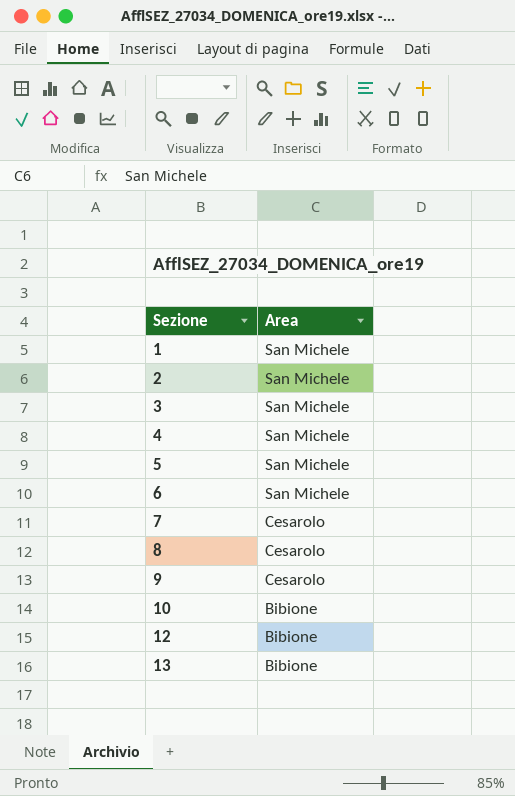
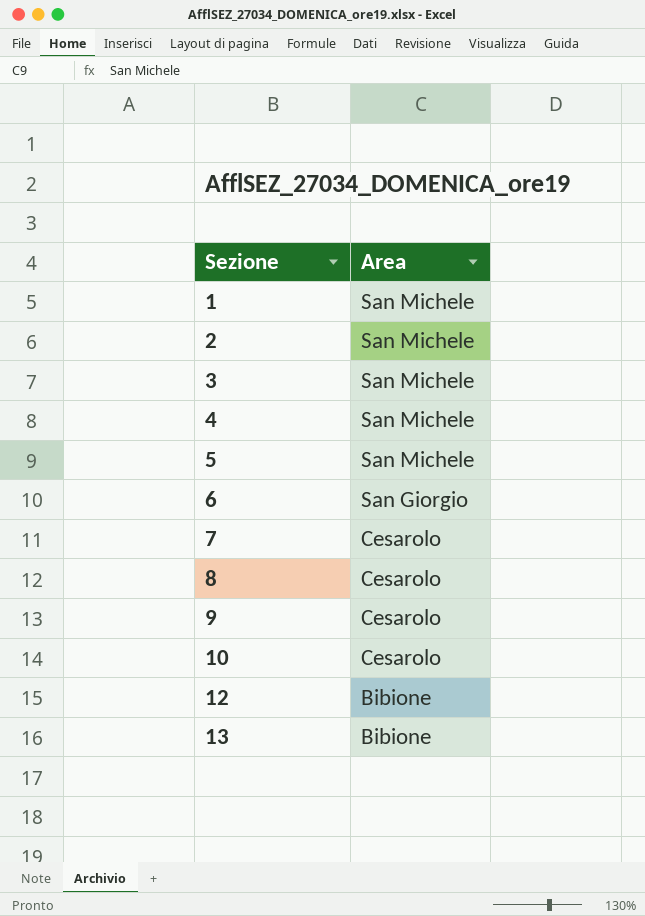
6 | Area: San Michele -> San Giorgio
10 | Area: Bibione -> Cesarolo

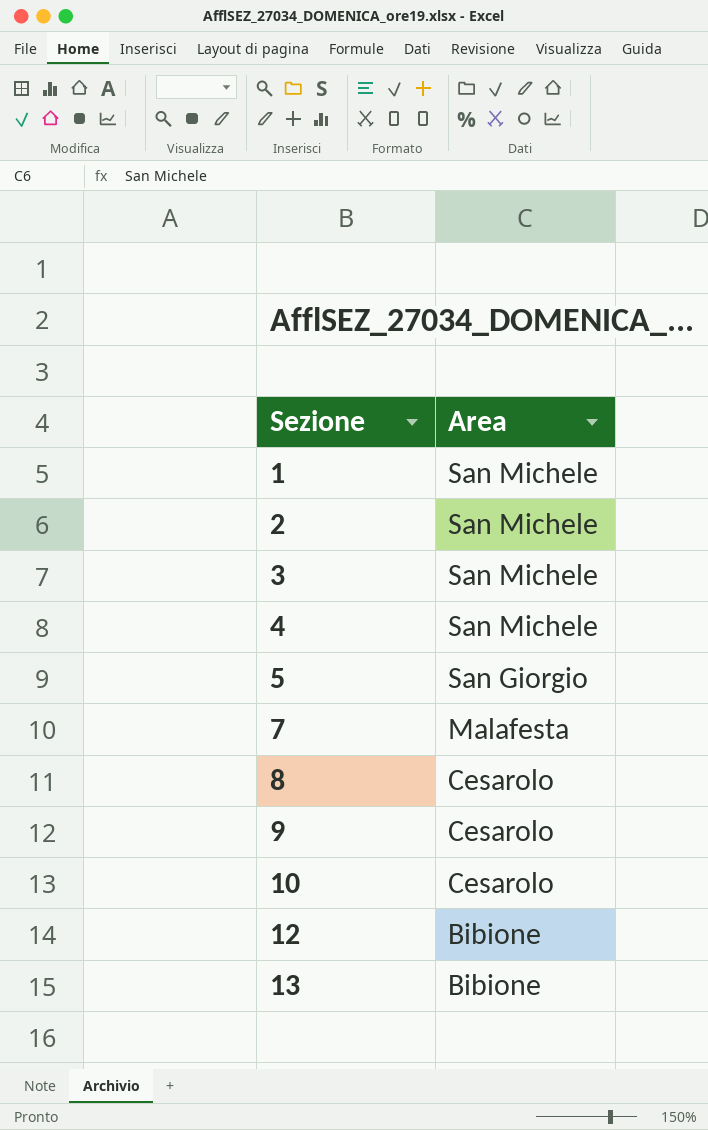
row 6: San Giorgio -> none
5 | Area: San Michele -> San Giorgio
7 | Area: Cesarolo -> Malafesta

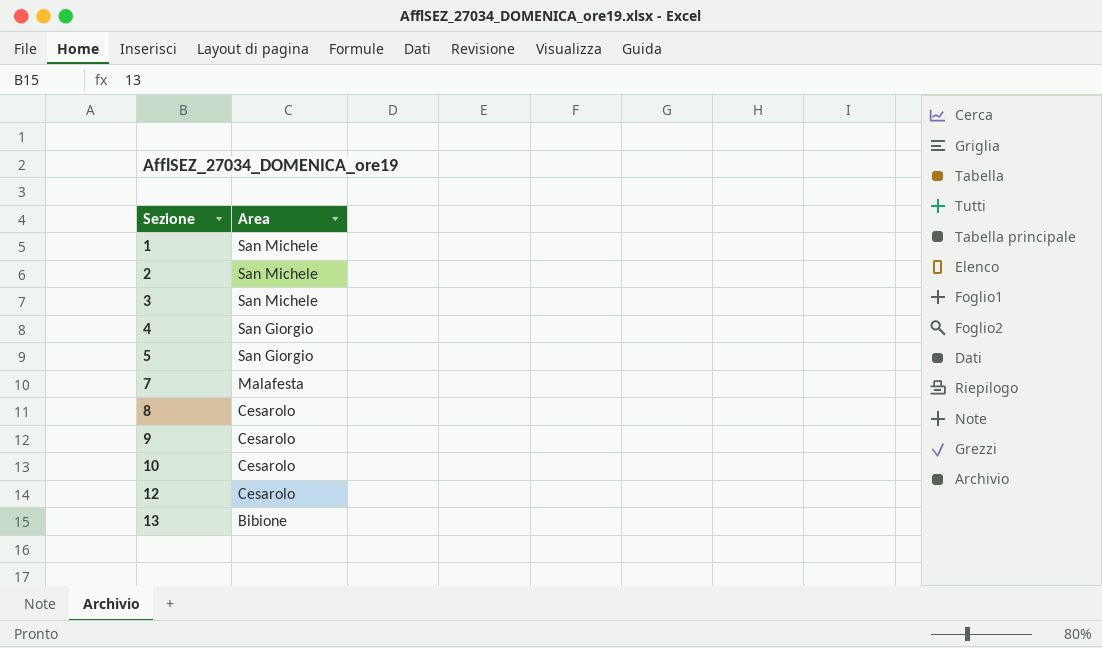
4 | Area: San Michele -> San Giorgio
12 | Area: Bibione -> Cesarolo

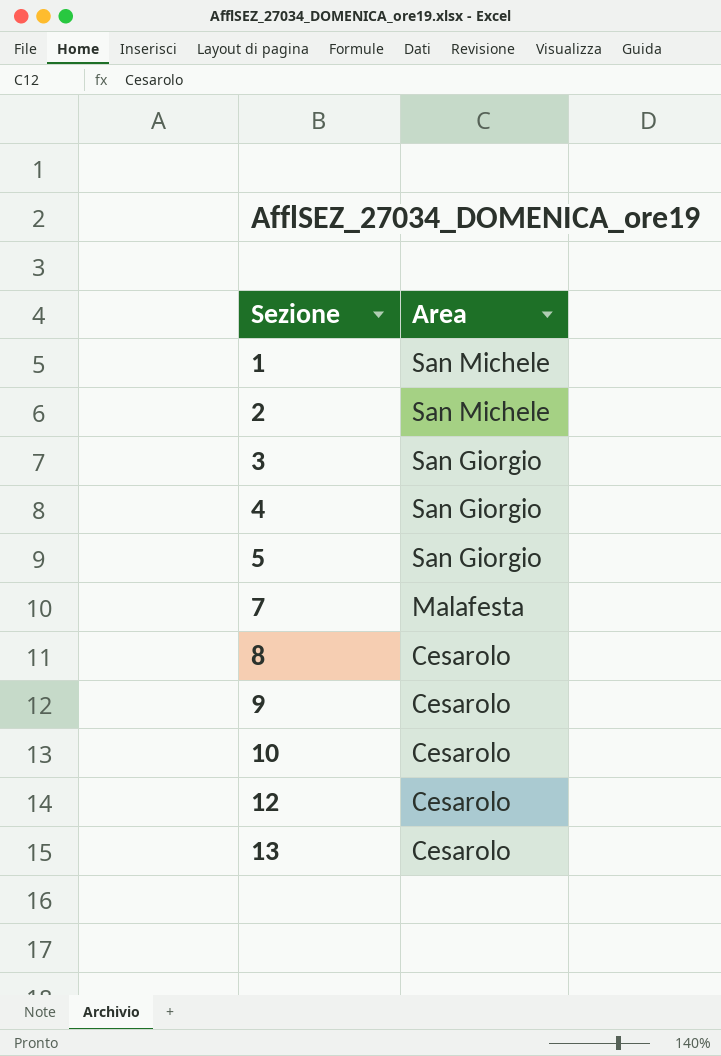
3 | Area: San Michele -> San Giorgio
13 | Area: Bibione -> Cesarolo

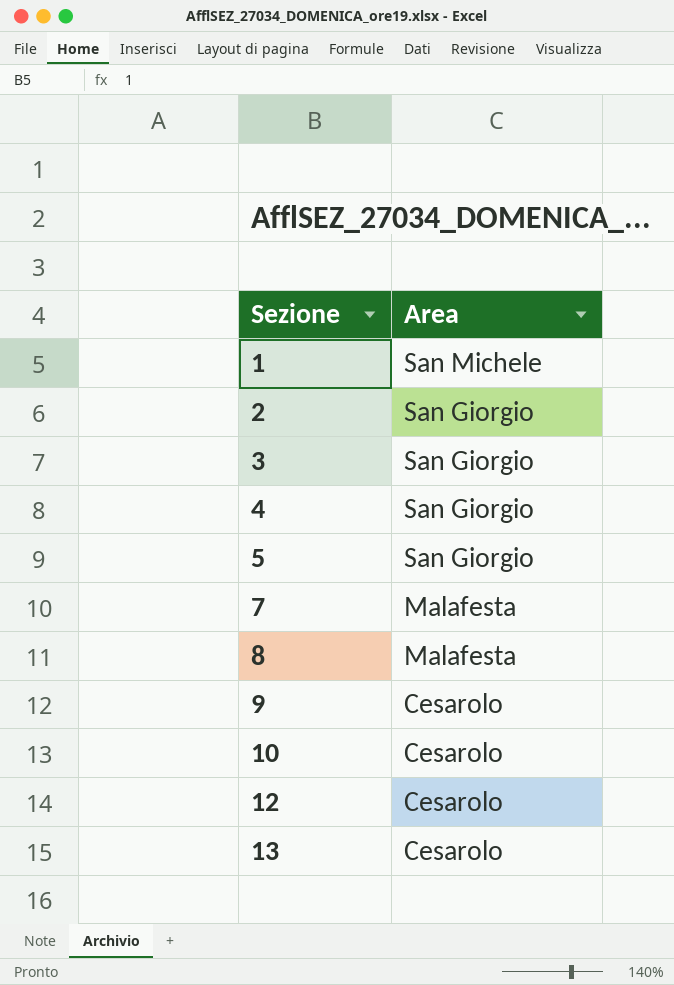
2 | Area: San Michele -> San Giorgio
8 | Area: Cesarolo -> Malafesta

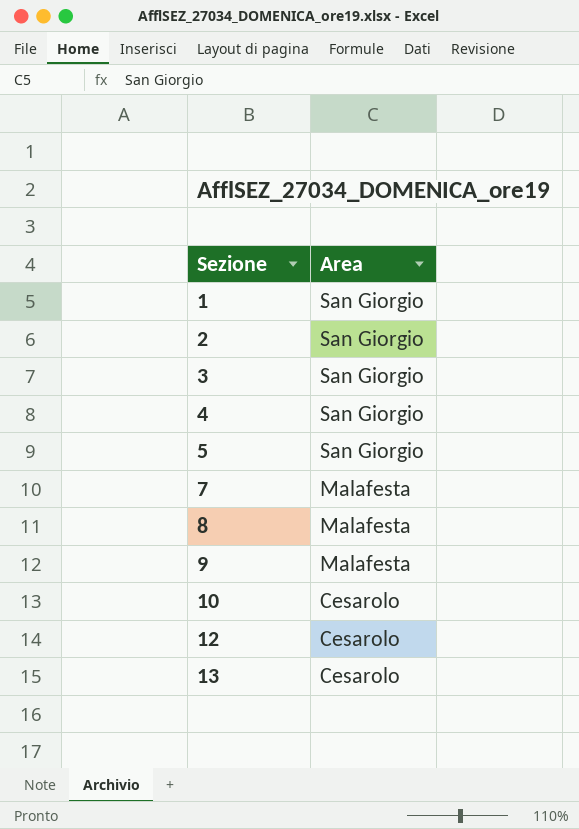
1 | Area: San Michele -> San Giorgio
9 | Area: Cesarolo -> Malafesta

